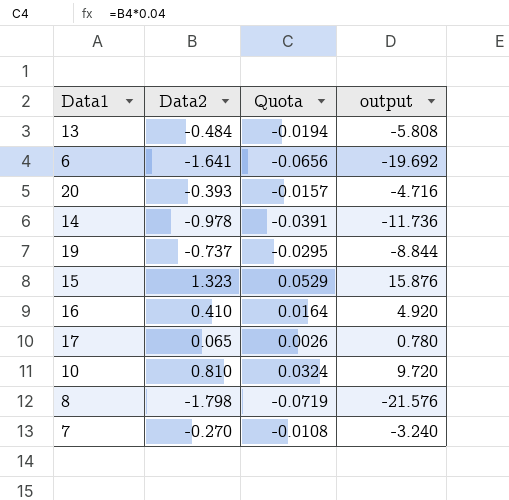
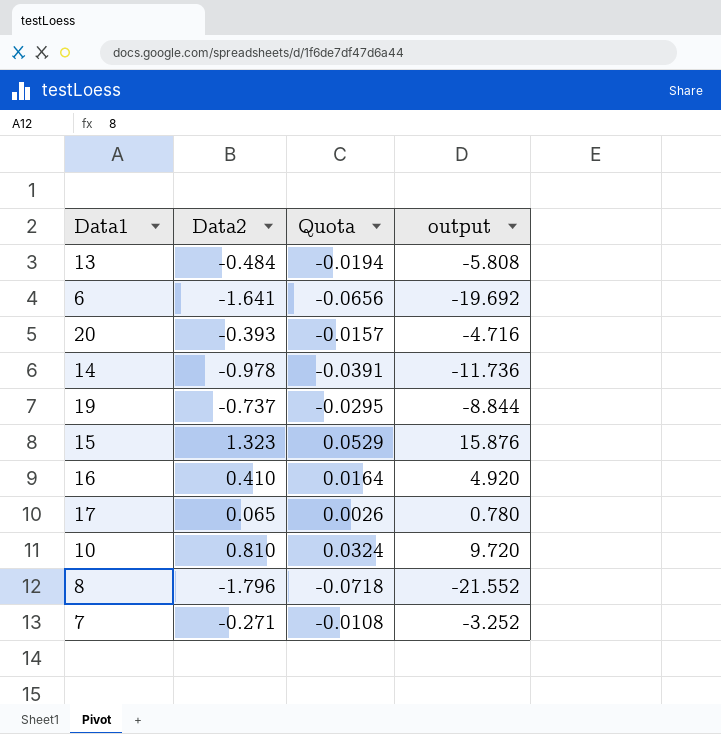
8 | Data2: -1.798 -> -1.796
8 | Quota: -0.0719 -> -0.0718
8 | output: -21.576 -> -21.552
7 | Data2: -0.270 -> -0.271
7 | output: -3.240 -> -3.252

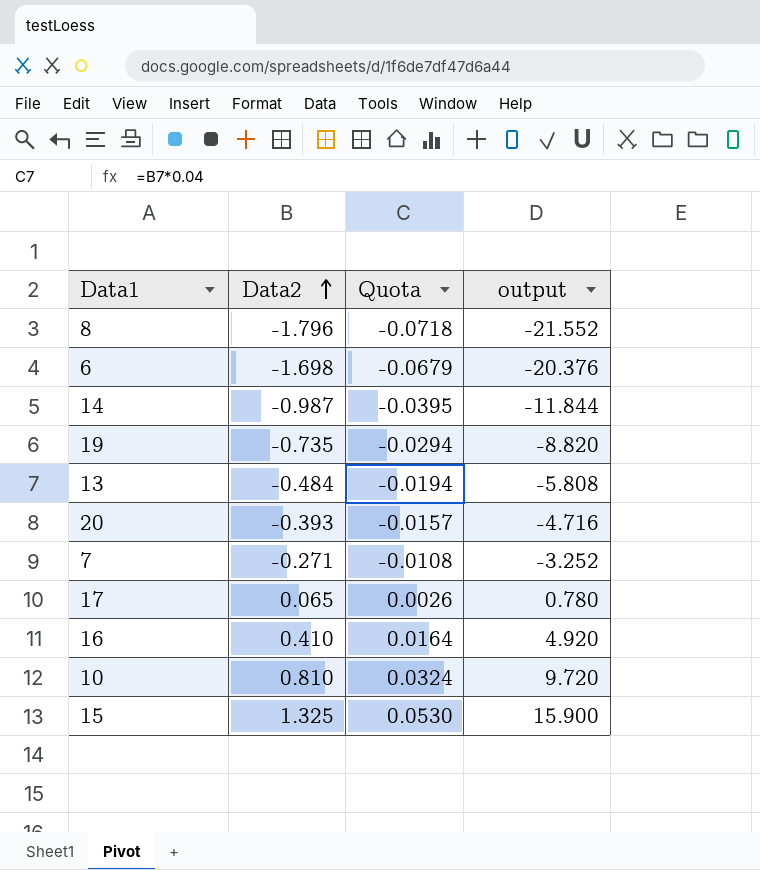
row order: none -> Data2 ascending
6 | Data2: -1.641 -> -1.698
6 | Quota: -0.0656 -> -0.0679
6 | output: -19.692 -> -20.376
14 | Data2: -0.978 -> -0.987
14 | Quota: -0.0391 -> -0.0395
14 | output: -11.736 -> -11.844
19 | Data2: -0.737 -> -0.735
19 | Quota: -0.0295 -> -0.0294
19 | output: -8.844 -> -8.820
15 | Data2: 1.323 -> 1.325
15 | Quota: 0.0529 -> 0.0530
15 | output: 15.876 -> 15.900

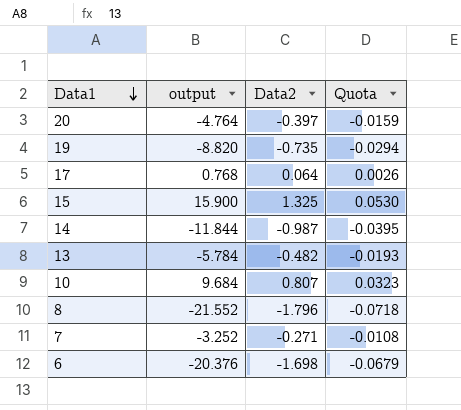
row order: Data2 ascending -> Data1 descending
column output | position: 4 -> 2
row 16: 0.410 | 0.0164 | 4.920 -> none
20 | output: -4.716 -> -4.764
20 | Data2: -0.393 -> -0.397
20 | Quota: -0.0157 -> -0.0159
17 | output: 0.780 -> 0.768
17 | Data2: 0.065 -> 0.064
13 | output: -5.808 -> -5.784
13 | Data2: -0.484 -> -0.482
13 | Quota: -0.0194 -> -0.0193
10 | output: 9.720 -> 9.684
10 | Data2: 0.810 -> 0.807
10 | Quota: 0.0324 -> 0.0323

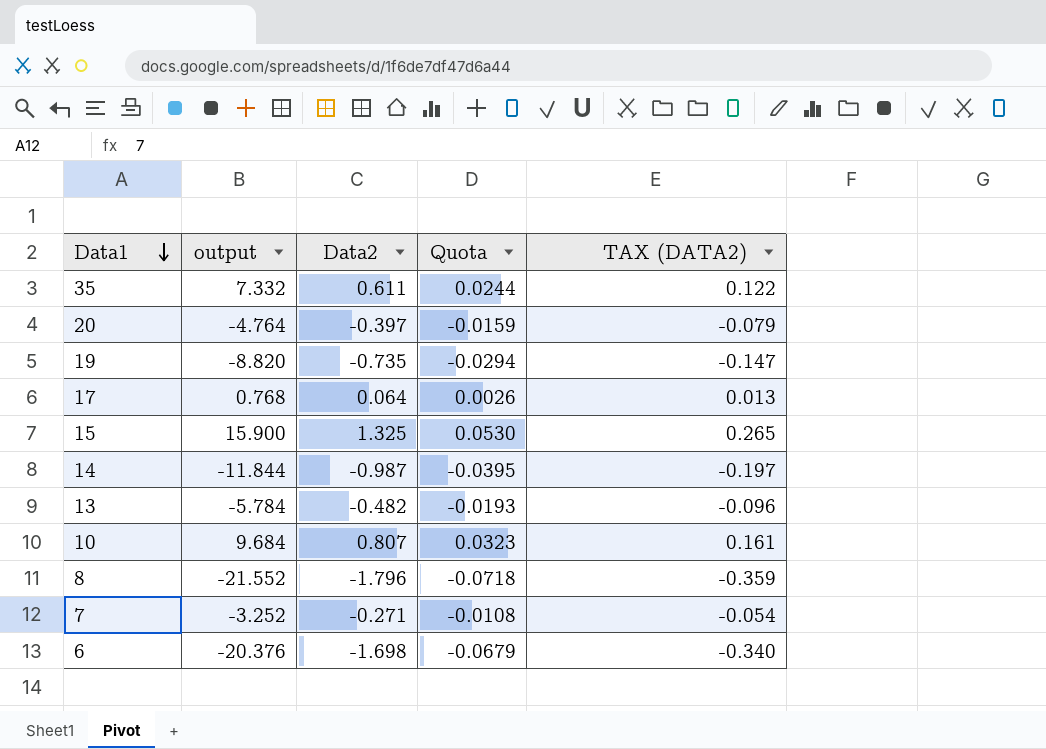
column TAX (DATA2) | formula: none -> [Data2] * 0.2
row 35: none -> 7.332 | 0.611 | 0.0244 | 0.122

